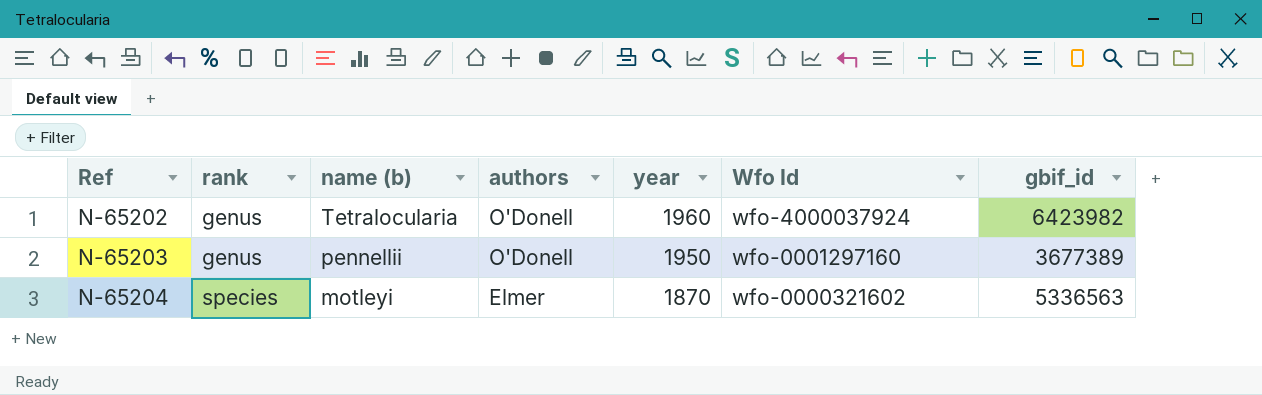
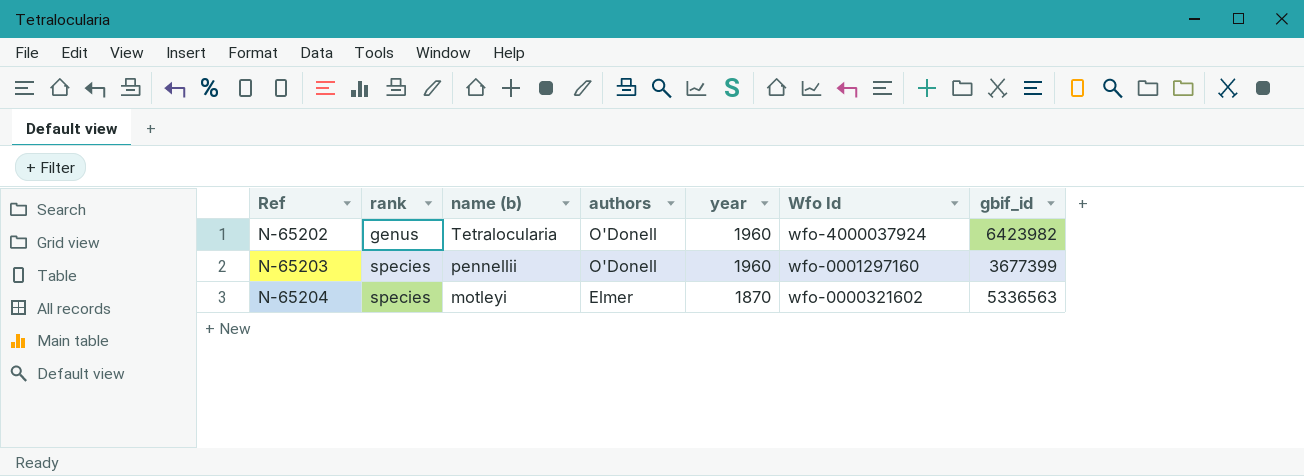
N-65203 | rank: genus -> species
N-65203 | year: 1950 -> 1960
N-65203 | gbif_id: 3677389 -> 3677399

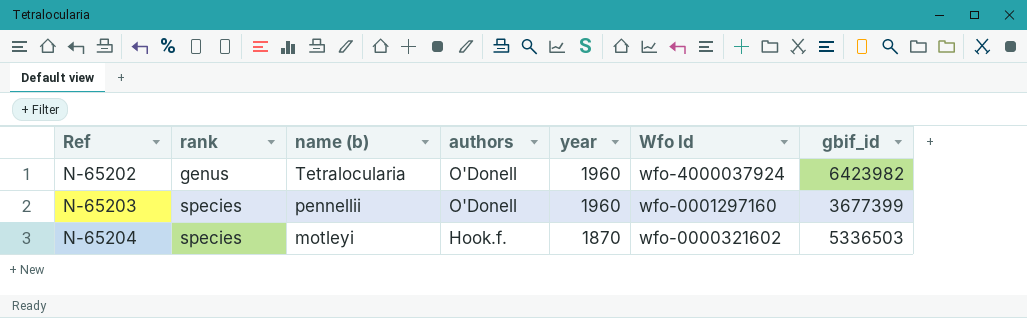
N-65204 | authors: Elmer -> Hook.f.
N-65204 | gbif_id: 5336563 -> 5336503

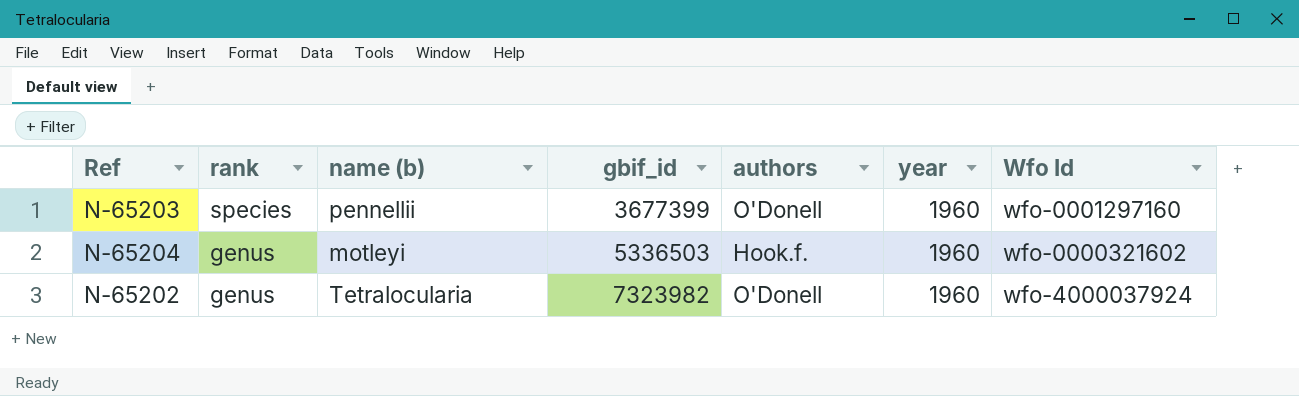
row order: Ref ascending -> rank descending
column gbif_id | position: 7 -> 4
N-65204 | rank: species -> genus
N-65204 | year: 1870 -> 1960
N-65202 | gbif_id: 6423982 -> 7323982

